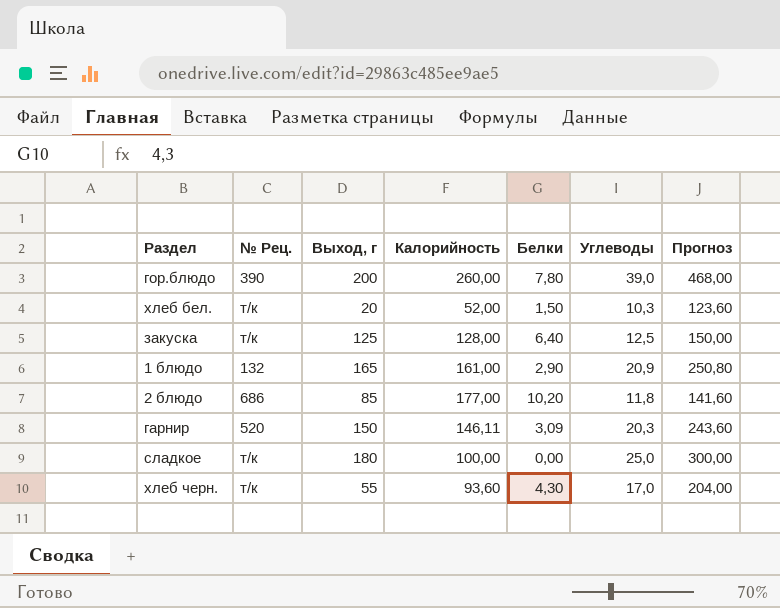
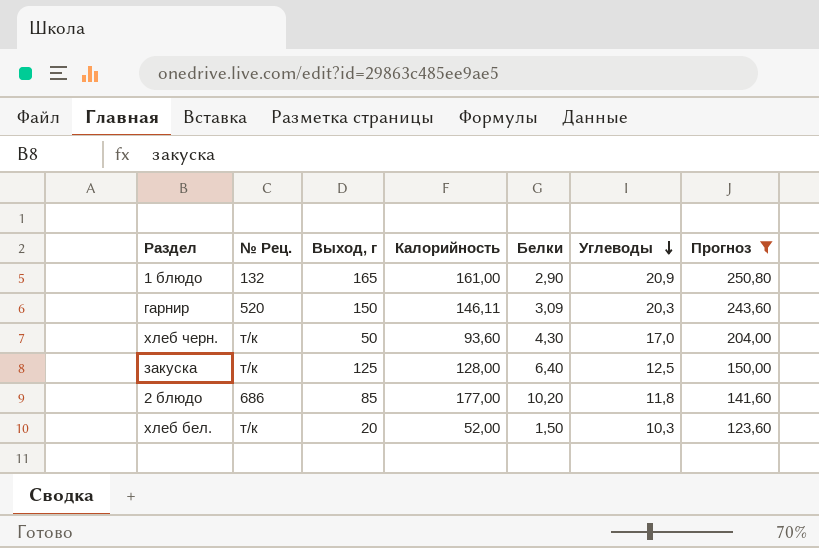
filter: none -> Прогноз <= 250,80
row order: none -> Углеводы descending
хлеб черн. | Выход, г: 55 -> 50

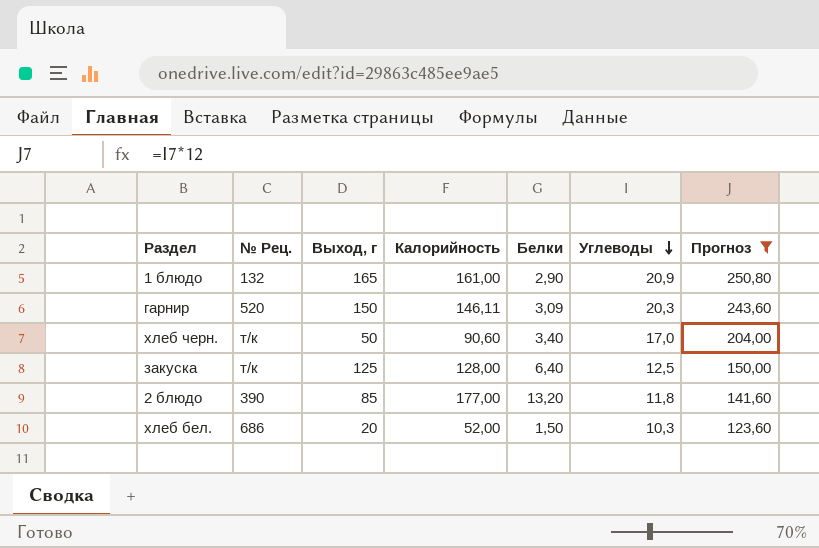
хлеб черн. | Калорийность: 93,60 -> 90,60
хлеб черн. | Белки: 4,30 -> 3,40
2 блюдо | № Рец.: 686 -> 390
2 блюдо | Белки: 10,20 -> 13,20
хлеб бел. | № Рец.: т/к -> 686

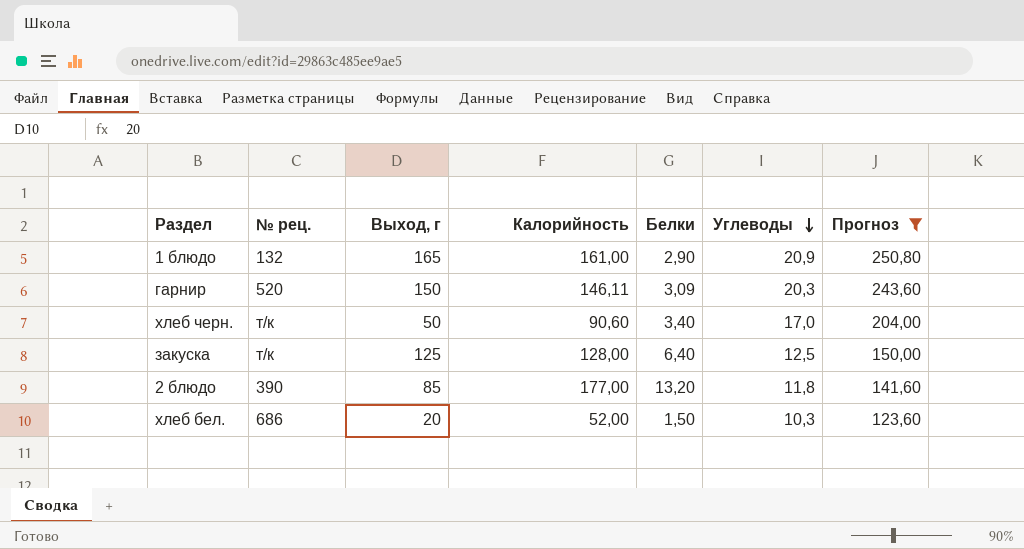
column name: № Рец. -> № рец.

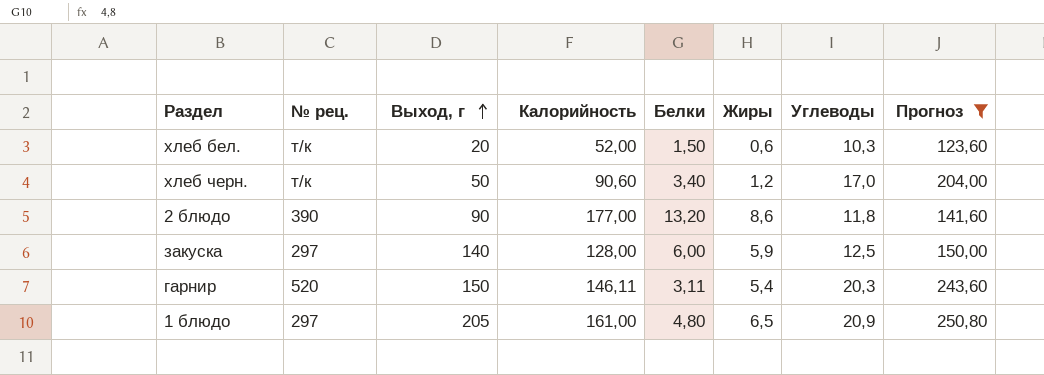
row order: Углеводы descending -> Выход, г ascending
column Жиры | position: none -> 6
хлеб бел. | № рец.: 686 -> т/к
2 блюдо | Выход, г: 85 -> 90
закуска | № рец.: т/к -> 297
закуска | Выход, г: 125 -> 140
закуска | Белки: 6,40 -> 6,00
гарнир | Белки: 3,09 -> 3,11
1 блюдо | № рец.: 132 -> 297
1 блюдо | Выход, г: 165 -> 205
1 блюдо | Белки: 2,90 -> 4,80

